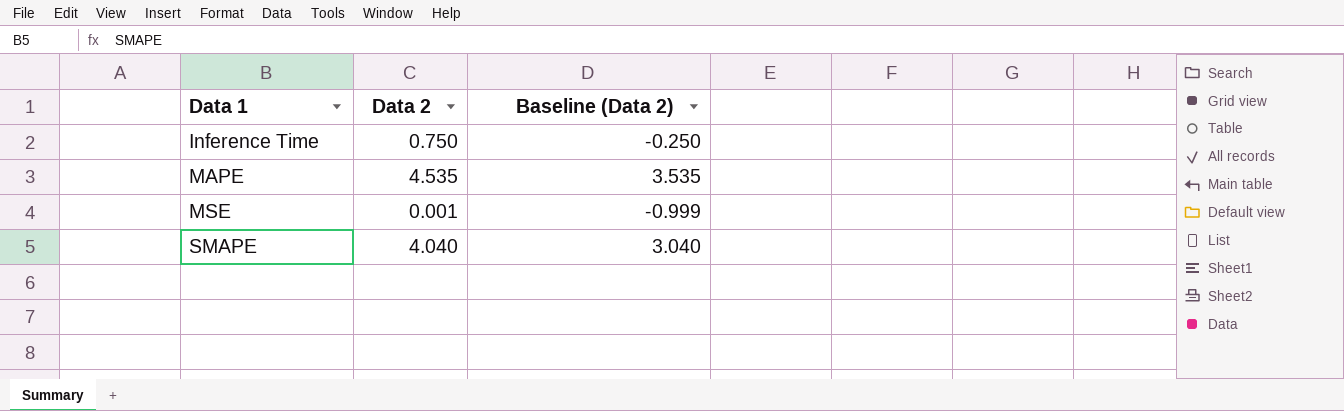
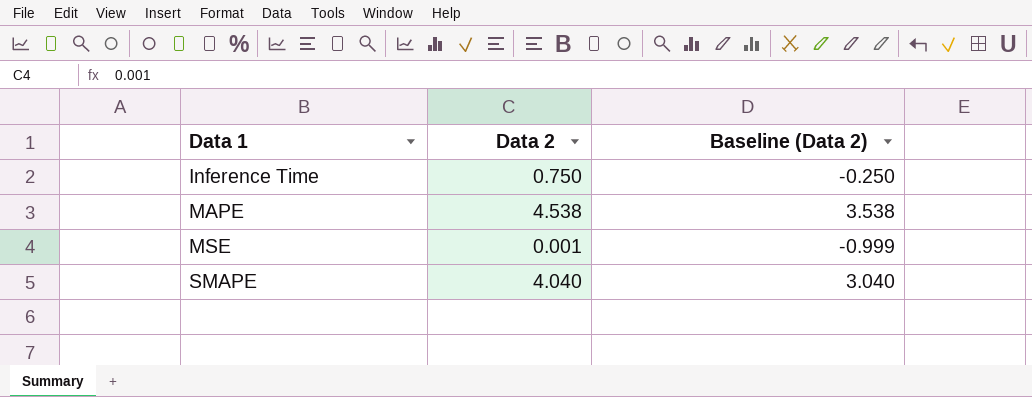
MAPE | Data 2: 4.535 -> 4.538
MAPE | Baseline (Data 2): 3.535 -> 3.538

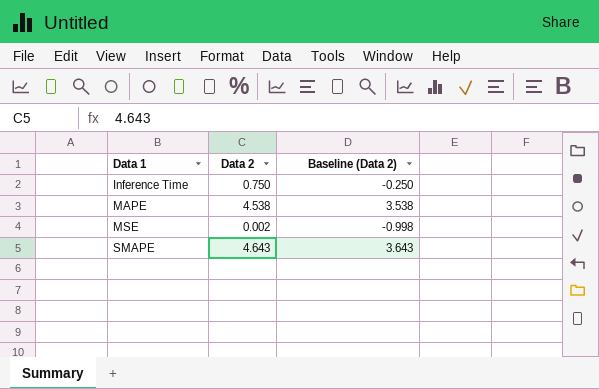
MSE | Data 2: 0.001 -> 0.002
MSE | Baseline (Data 2): -0.999 -> -0.998
SMAPE | Data 2: 4.040 -> 4.643
SMAPE | Baseline (Data 2): 3.040 -> 3.643

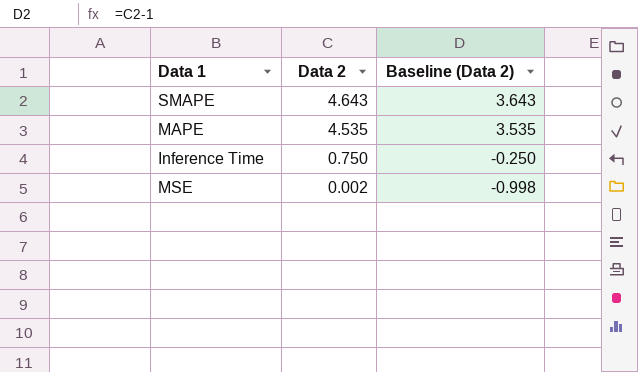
row order: Data 1 ascending -> Data 2 descending
MAPE | Data 2: 4.538 -> 4.535
MAPE | Baseline (Data 2): 3.538 -> 3.535

